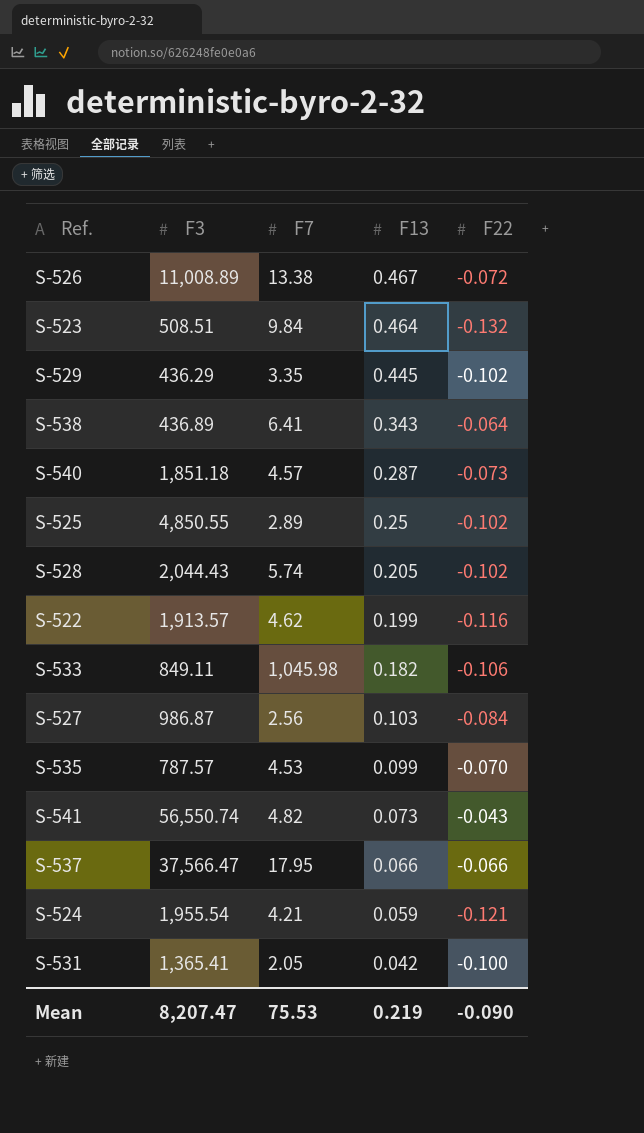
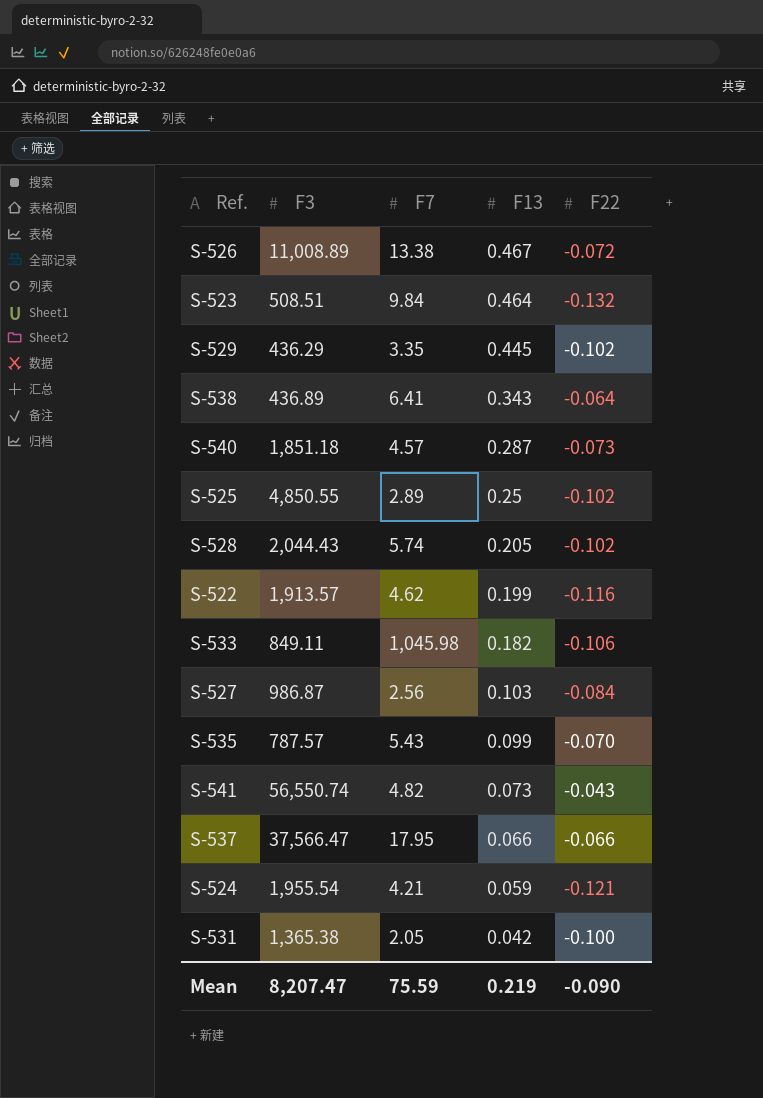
S-535 | F7: 4.53 -> 5.43
S-531 | F3: 1,365.41 -> 1,365.38
Mean | F7: 75.53 -> 75.59

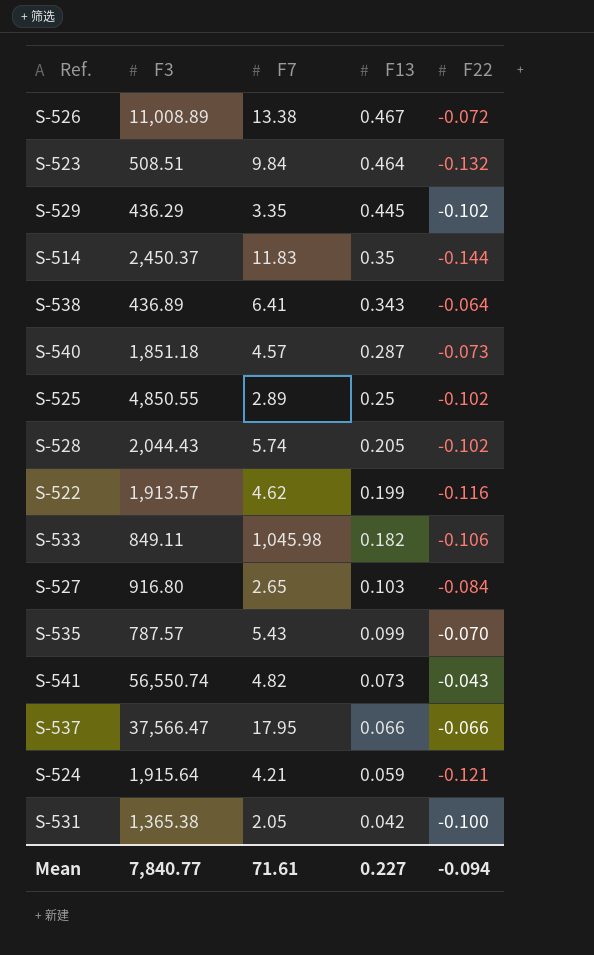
row S-514: none -> 2,450.37 | 11.83 | 0.35 | -0.144
S-527 | F3: 986.87 -> 916.80
S-527 | F7: 2.56 -> 2.65
S-524 | F3: 1,955.54 -> 1,915.64
Mean | F3: 8,207.47 -> 7,840.77
Mean | F7: 75.59 -> 71.61
Mean | F13: 0.219 -> 0.227
Mean | F22: -0.090 -> -0.094

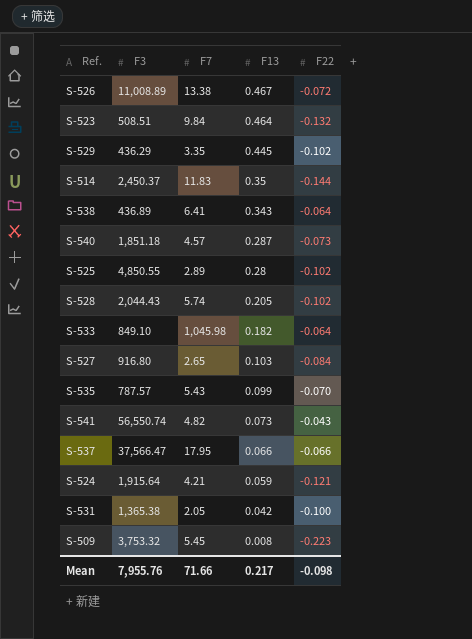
row S-522: 1,913.57 | 4.62 | 0.199 | -0.116 -> none
S-525 | F13: 0.25 -> 0.28
S-533 | F3: 849.11 -> 849.10
S-533 | F22: -0.106 -> -0.064
row S-509: none -> 3,753.32 | 5.45 | 0.008 | -0.223
Mean | F3: 7,840.77 -> 7,955.76
Mean | F7: 71.61 -> 71.66
Mean | F13: 0.227 -> 0.217
Mean | F22: -0.094 -> -0.098

